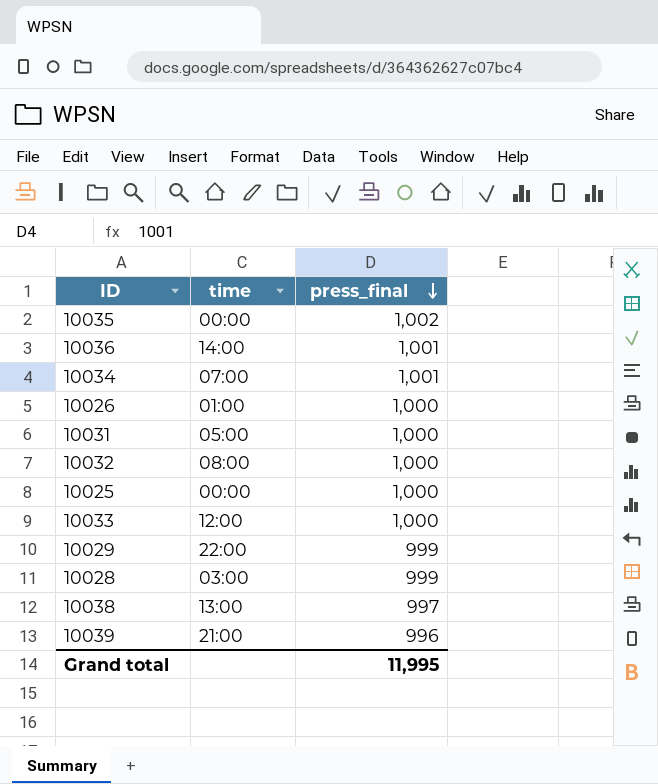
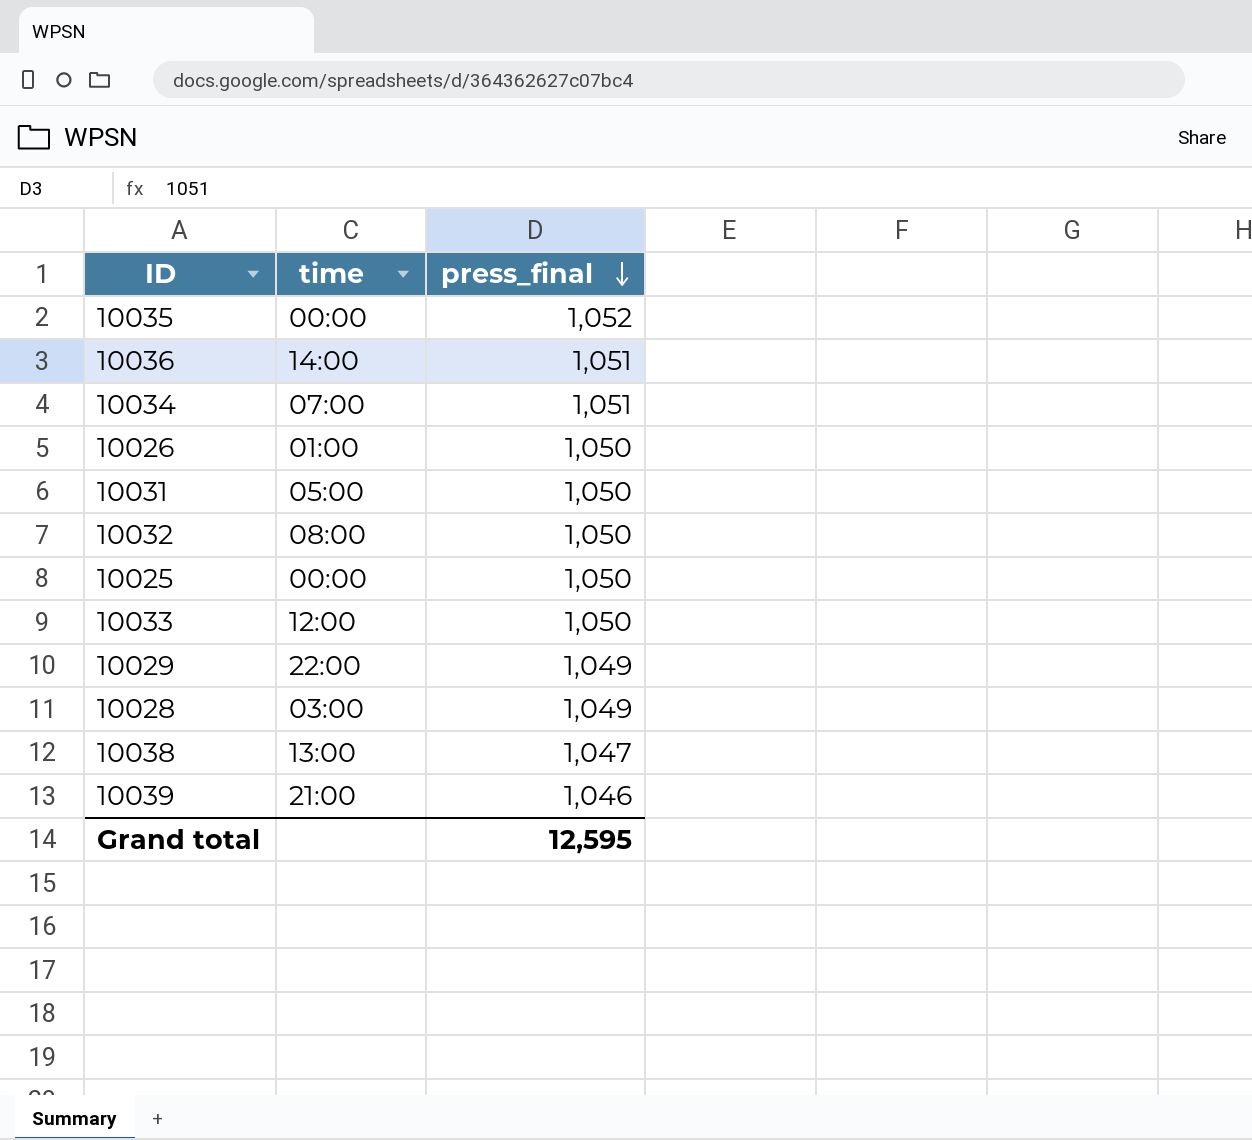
10035 | press_final: 1,002 -> 1,052
10036 | press_final: 1,001 -> 1,051
10034 | press_final: 1,001 -> 1,051
10026 | press_final: 1,000 -> 1,050
10031 | press_final: 1,000 -> 1,050
10032 | press_final: 1,000 -> 1,050
10025 | press_final: 1,000 -> 1,050
10033 | press_final: 1,000 -> 1,050
10029 | press_final: 999 -> 1,049
10028 | press_final: 999 -> 1,049
10038 | press_final: 997 -> 1,047
10039 | press_final: 996 -> 1,046
Grand total | press_final: 11,995 -> 12,595

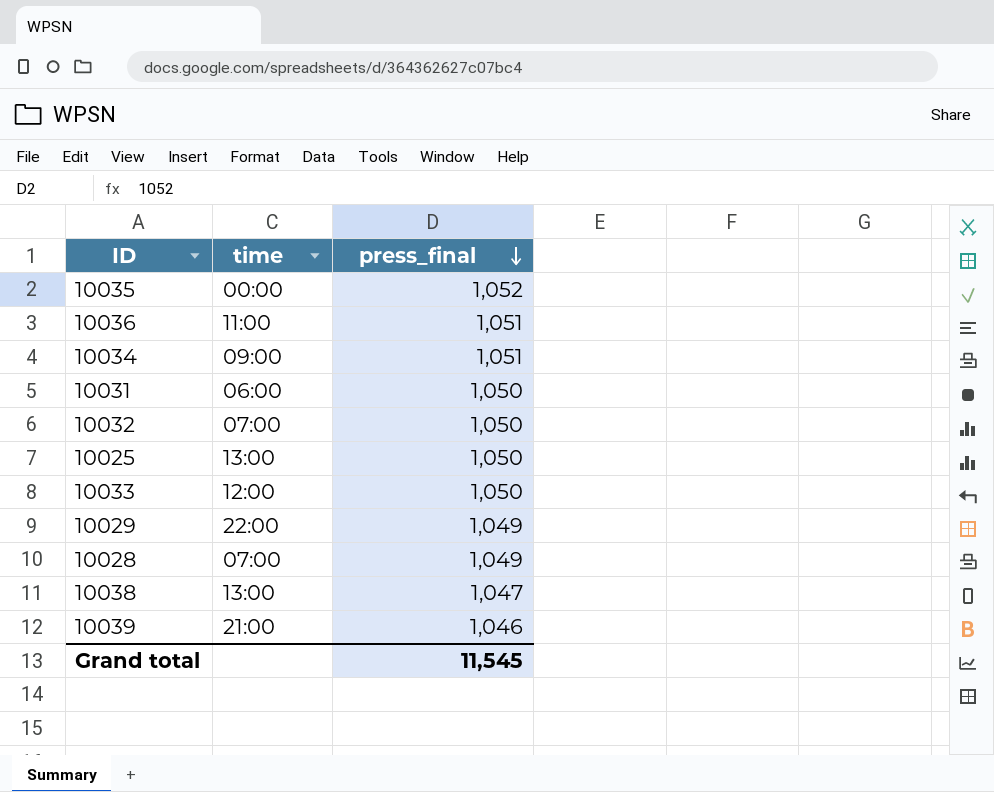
row 10026: 01:00 | 1,050 -> none
10036 | time: 14:00 -> 11:00
10034 | time: 07:00 -> 09:00
10031 | time: 05:00 -> 06:00
10032 | time: 08:00 -> 07:00
10025 | time: 00:00 -> 13:00
10028 | time: 03:00 -> 07:00
Grand total | press_final: 12,595 -> 11,545

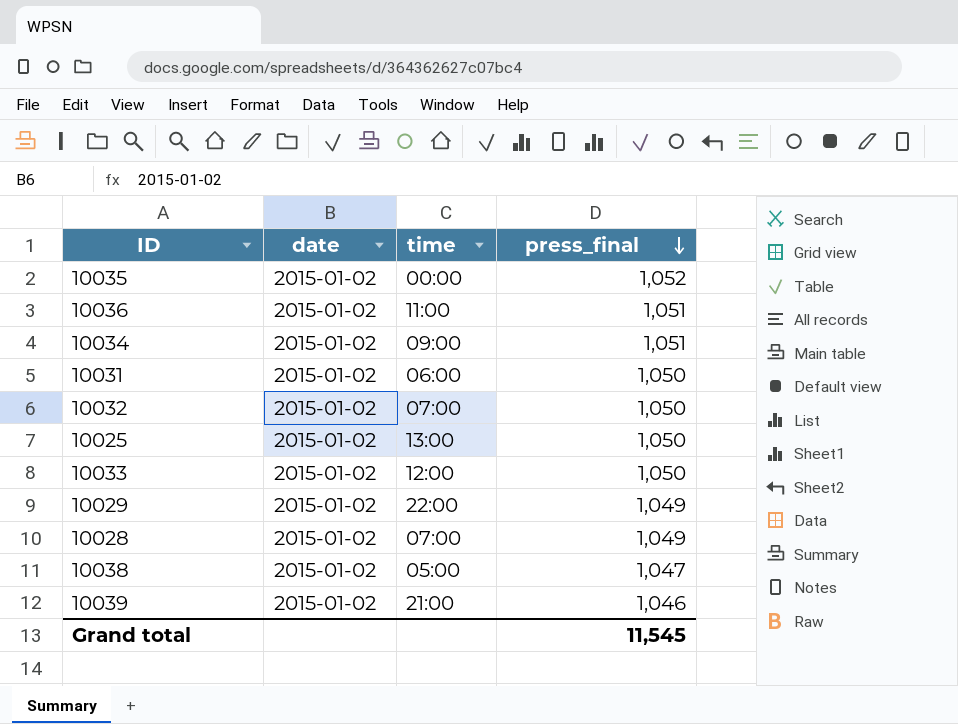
column date | position: none -> 2
10038 | time: 13:00 -> 05:00

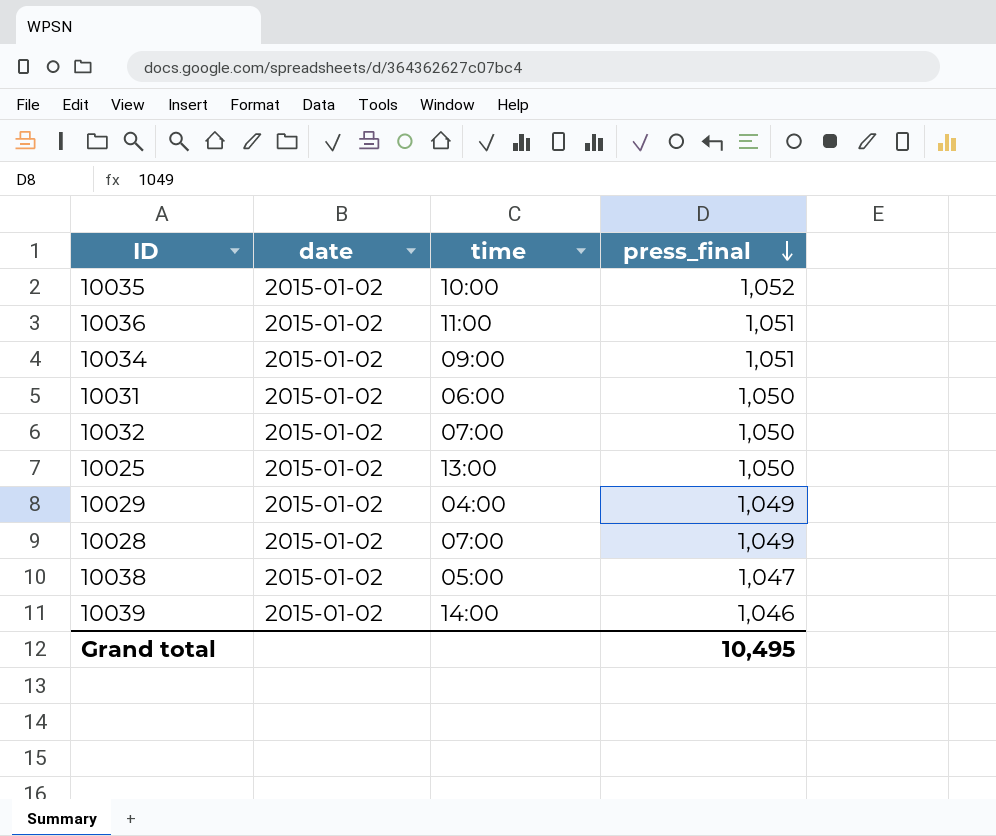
row 10033: 2015-01-02 | 12:00 | 1,050 -> none
10035 | time: 00:00 -> 10:00
10029 | time: 22:00 -> 04:00
10039 | time: 21:00 -> 14:00
Grand total | press_final: 11,545 -> 10,495

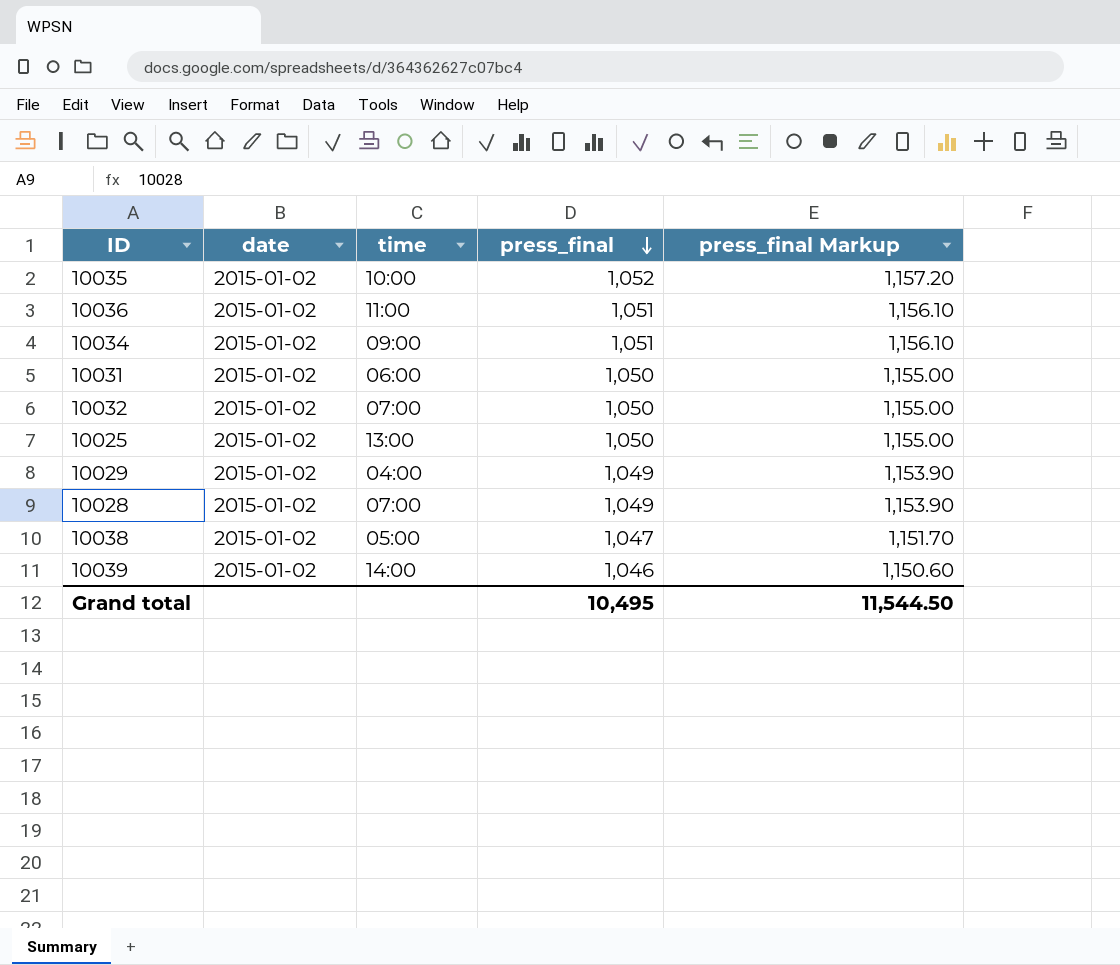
column press_final Markup | formula: none -> [press_final] * 1.1

